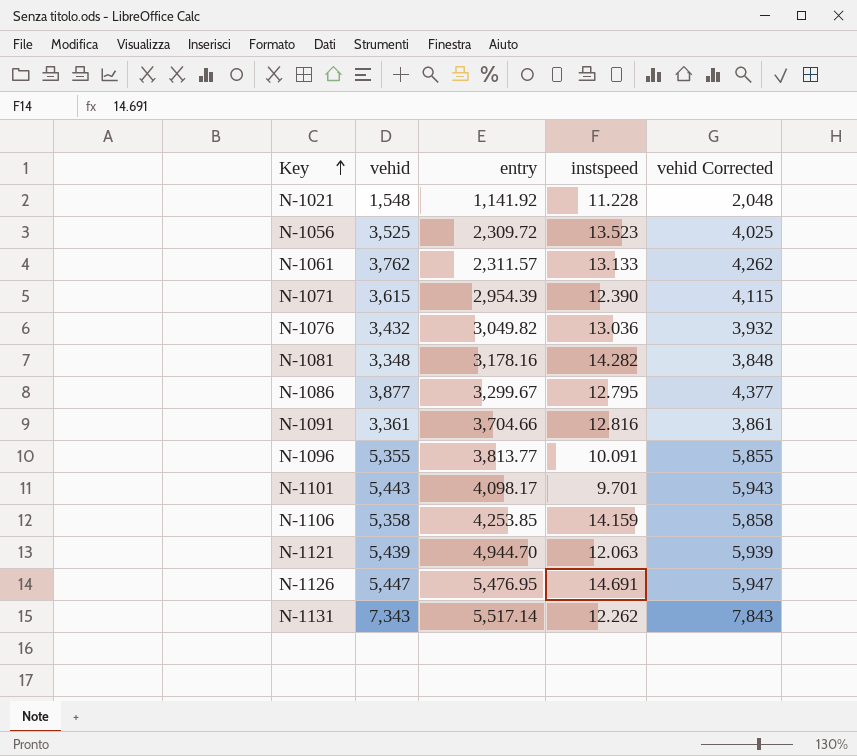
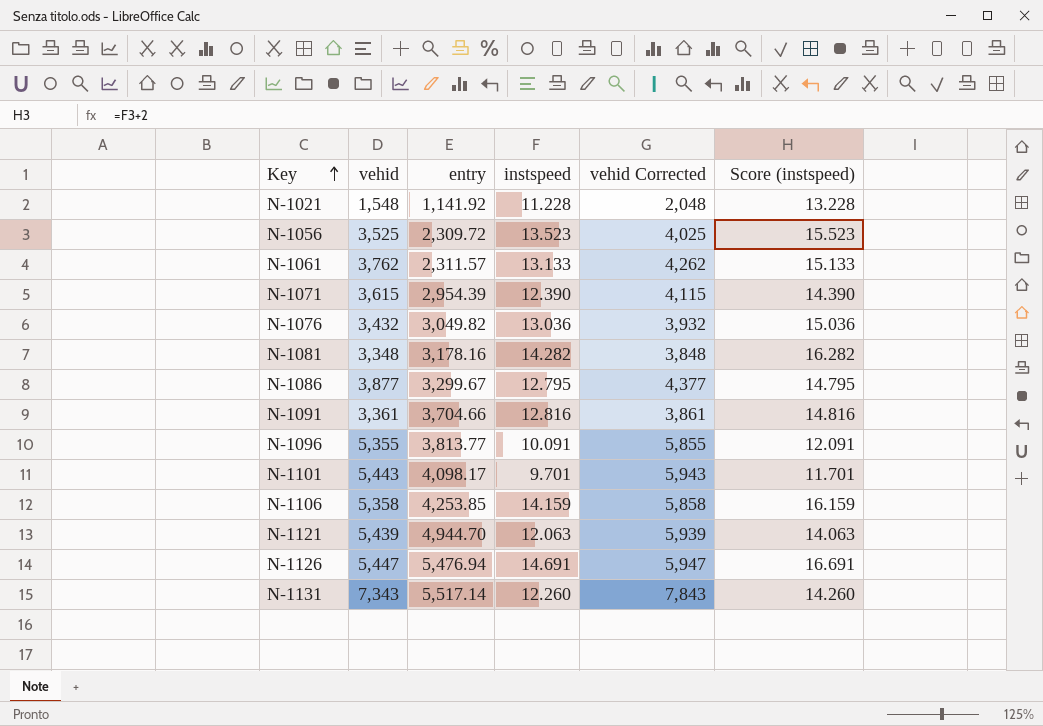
column Score (instspeed) | formula: none -> [instspeed] + 2
N-1126 | entry: 5,476.95 -> 5,476.94
N-1131 | instspeed: 12.262 -> 12.260

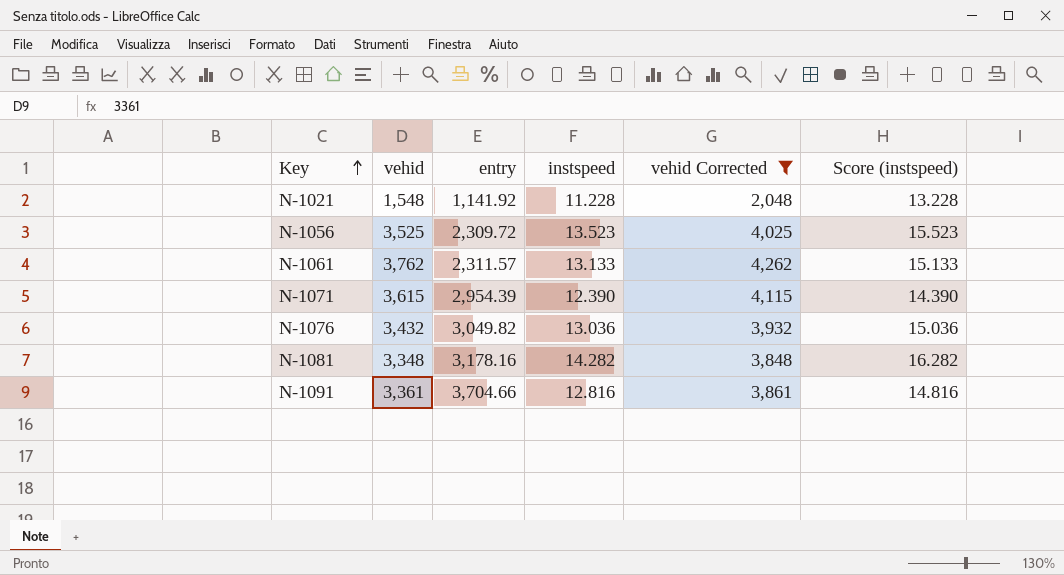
filter: none -> vehid Corrected <= 4,262

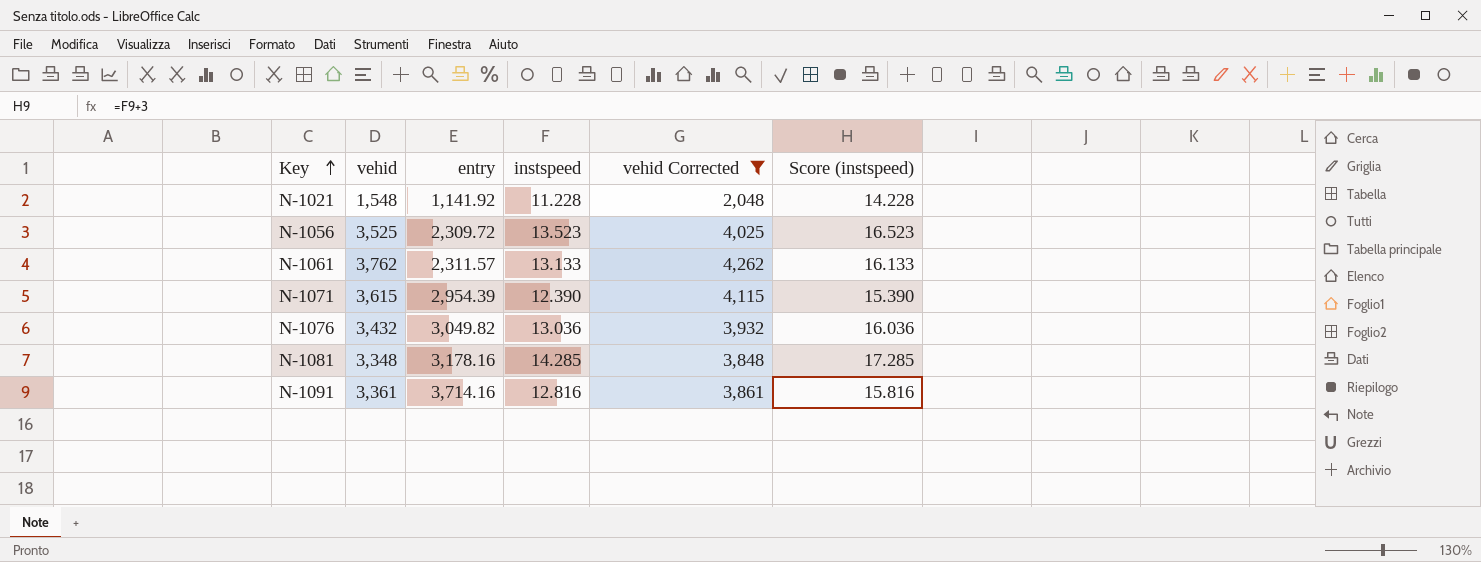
column Score (instspeed) | formula: [instspeed] + 2 -> [instspeed] + 3
N-1081 | instspeed: 14.282 -> 14.285
N-1091 | entry: 3,704.66 -> 3,714.16

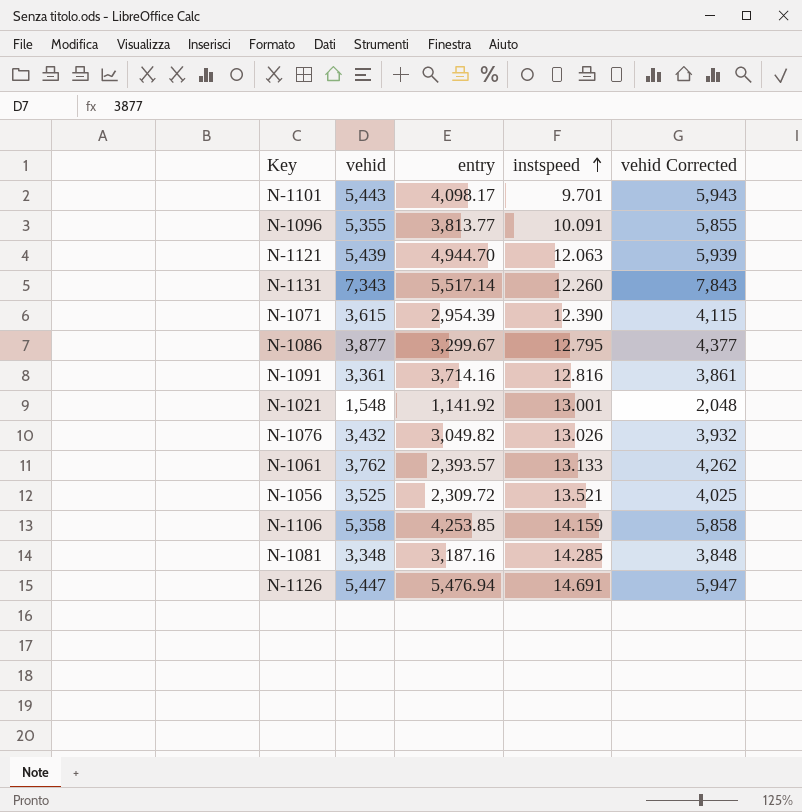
filter: vehid Corrected <= 4,262 -> none
row order: Key ascending -> instspeed ascending
column Score (instspeed) | formula: [instspeed] + 3 -> none
N-1021 | instspeed: 11.228 -> 13.001
N-1076 | instspeed: 13.036 -> 13.026
N-1061 | entry: 2,311.57 -> 2,393.57
N-1056 | instspeed: 13.523 -> 13.521
N-1081 | entry: 3,178.16 -> 3,187.16

